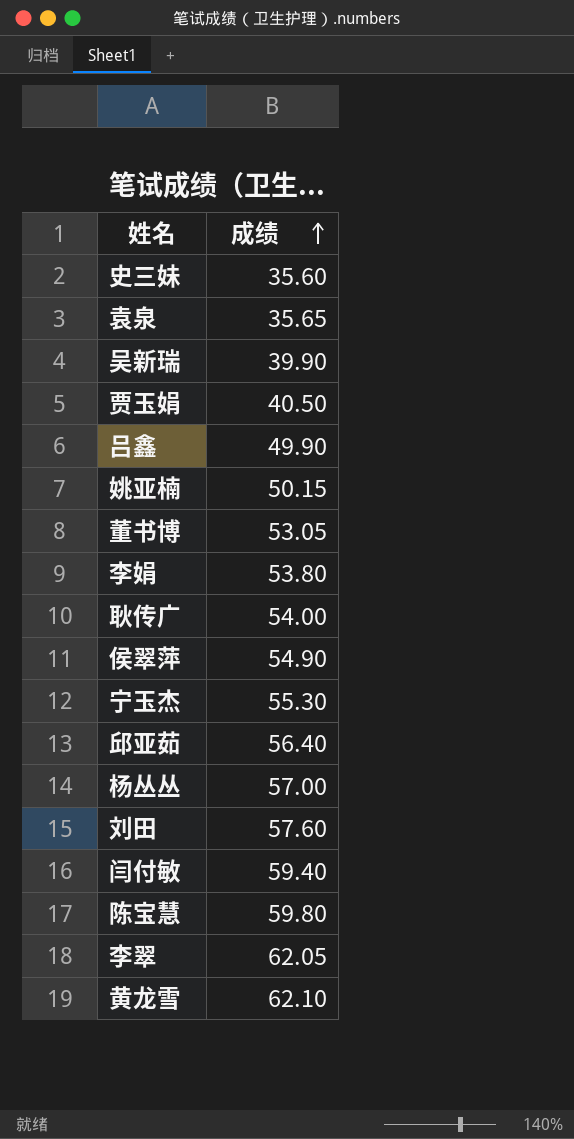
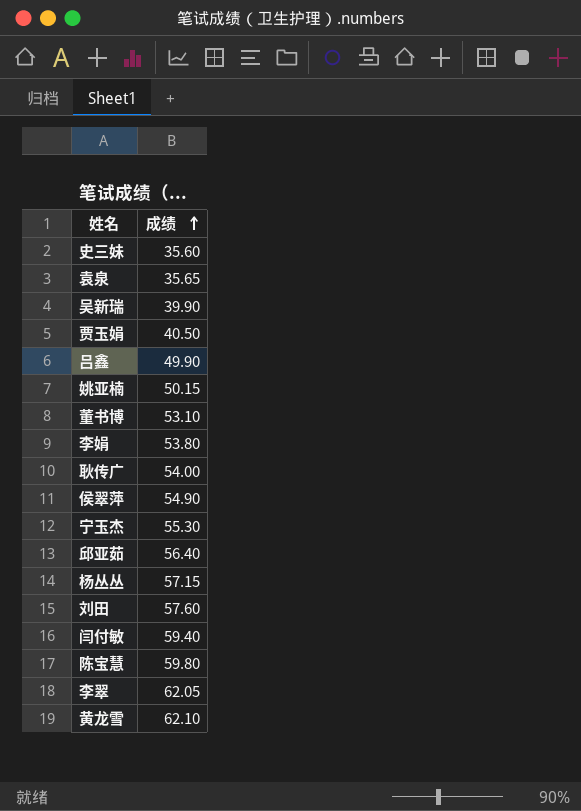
董书博 | 成绩: 53.05 -> 53.10
杨丛丛 | 成绩: 57.00 -> 57.15

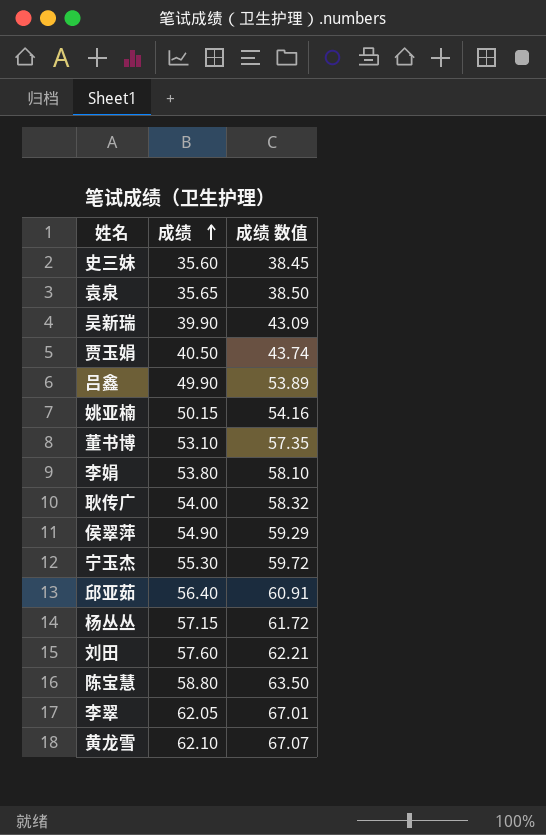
column 成绩 数值 | formula: none -> [成绩] * 1.08
row 闫付敏: 59.40 -> none
陈宝慧 | 成绩: 59.80 -> 58.80

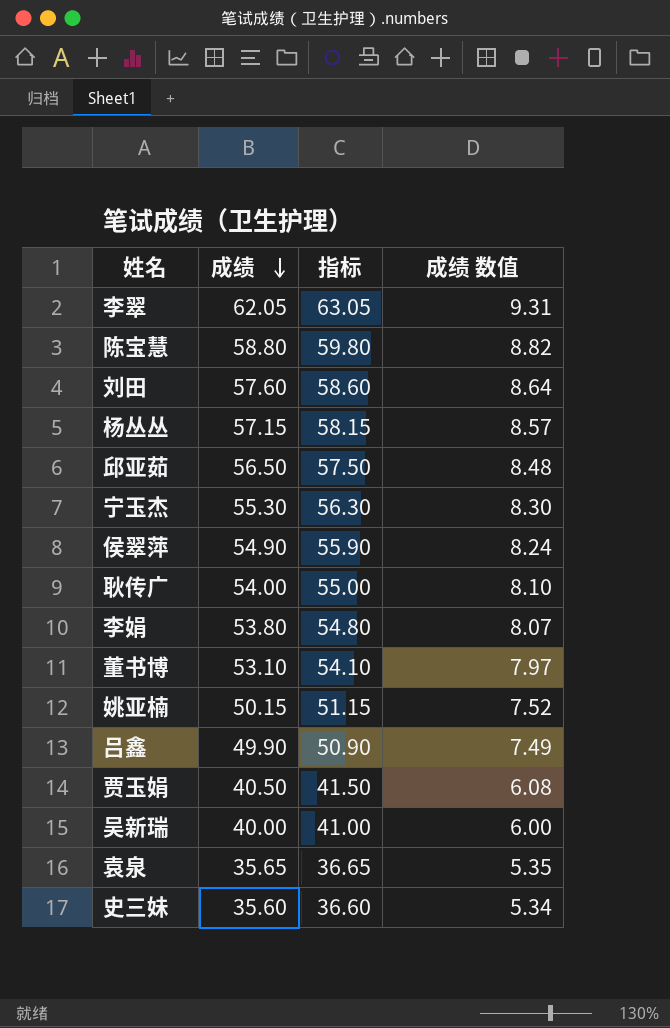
row order: 成绩 ascending -> 成绩 descending
column 指标 | formula: none -> [成绩] + 1
column 成绩 数值 | formula: [成绩] * 1.08 -> [成绩] * 0.15
row 黄龙雪: 62.10 | 67.07 -> none
邱亚茹 | 成绩: 56.40 -> 56.50
吴新瑞 | 成绩: 39.90 -> 40.00

